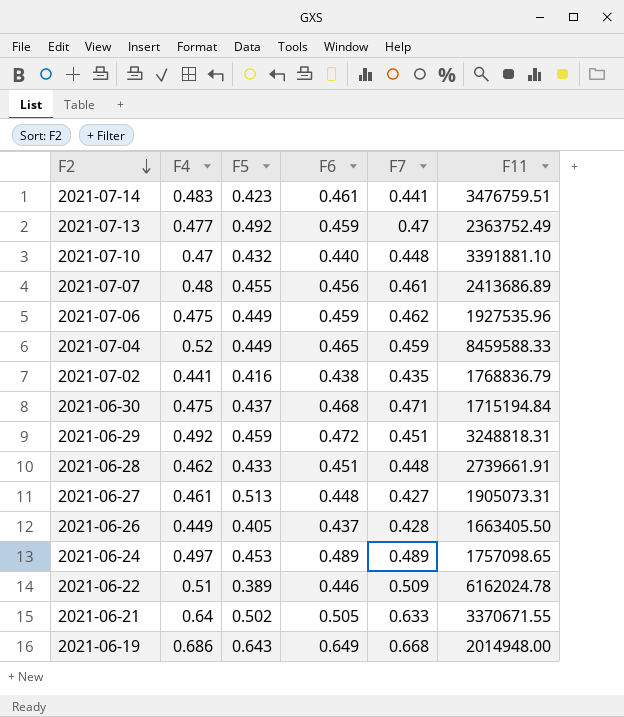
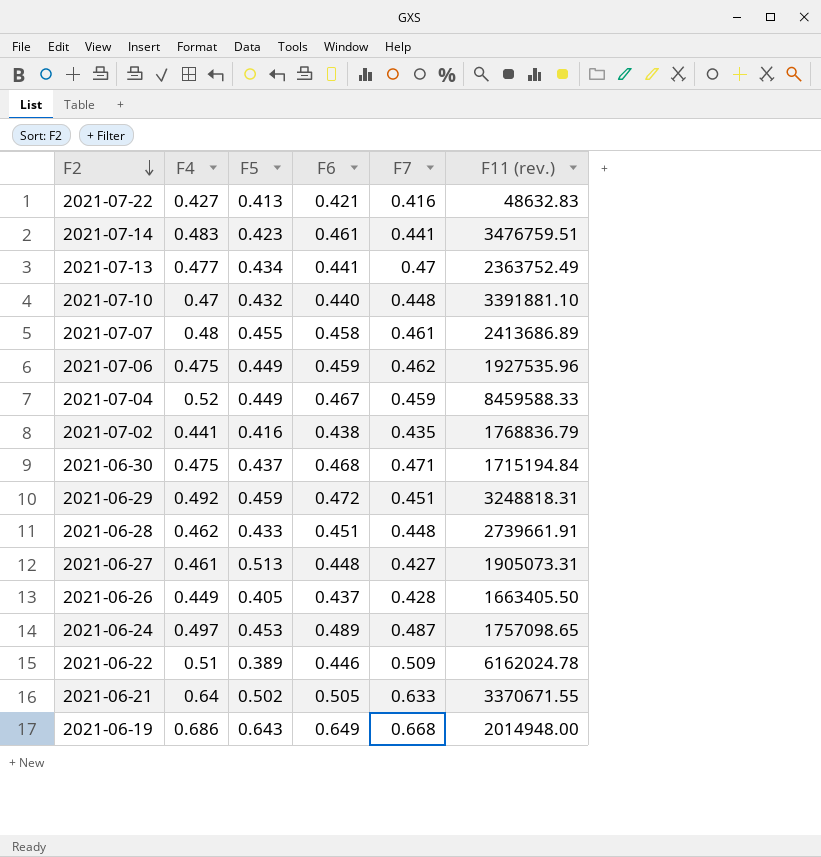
column name: F11 -> F11 (rev.)
row 2021-07-22: none -> 0.427 | 0.413 | 0.421 | 0.416 | 48632.83
2021-07-13 | F5: 0.492 -> 0.434
2021-07-13 | F6: 0.459 -> 0.441
2021-07-07 | F6: 0.456 -> 0.458
2021-07-04 | F6: 0.465 -> 0.467
2021-06-24 | F7: 0.489 -> 0.487

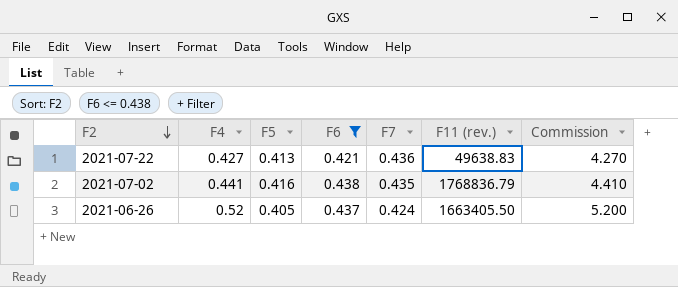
filter: none -> F6 <= 0.438
column Commission | formula: none -> [F4] * 10
2021-07-22 | F7: 0.416 -> 0.436
2021-07-22 | F11 (rev.): 48632.83 -> 49638.83
2021-06-26 | F4: 0.449 -> 0.52
2021-06-26 | F7: 0.428 -> 0.424

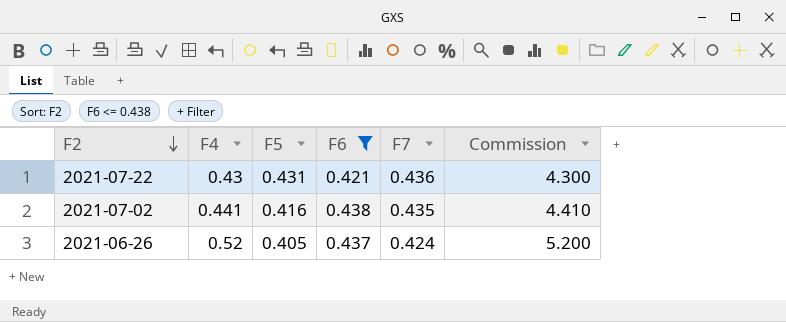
column F11 (rev.) | position: 6 -> none
2021-07-22 | F4: 0.427 -> 0.43
2021-07-22 | F5: 0.413 -> 0.431
2021-07-22 | Commission: 4.270 -> 4.300

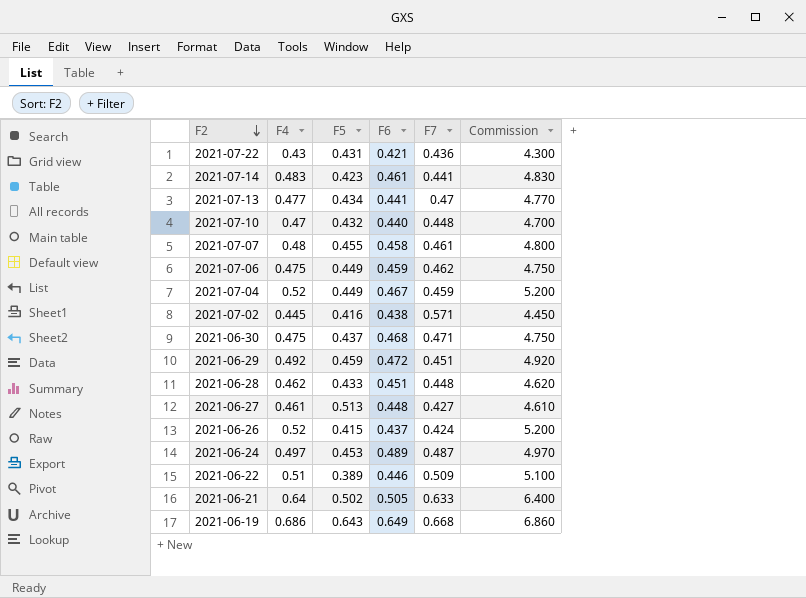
filter: F6 <= 0.438 -> none
2021-07-02 | F4: 0.441 -> 0.445
2021-07-02 | F7: 0.435 -> 0.571
2021-07-02 | Commission: 4.410 -> 4.450
2021-06-26 | F5: 0.405 -> 0.415

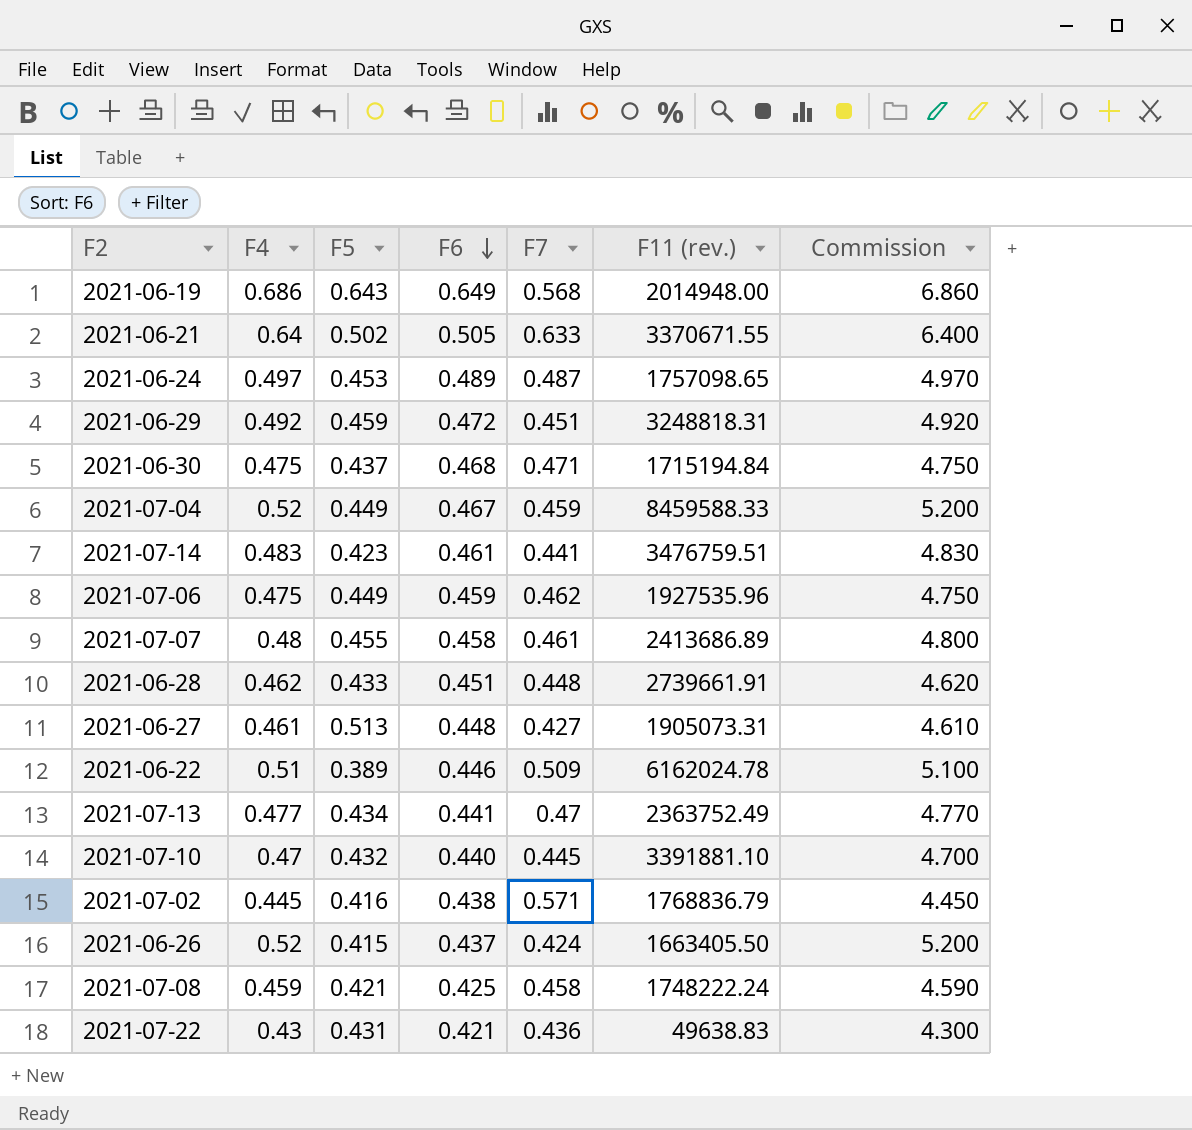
row order: F2 descending -> F6 descending
column F11 (rev.) | position: none -> 6
2021-06-19 | F7: 0.668 -> 0.568
2021-07-10 | F7: 0.448 -> 0.445
row 2021-07-08: none -> 0.459 | 0.421 | 0.425 | 0.458 | 1748222.24 | 4.590

